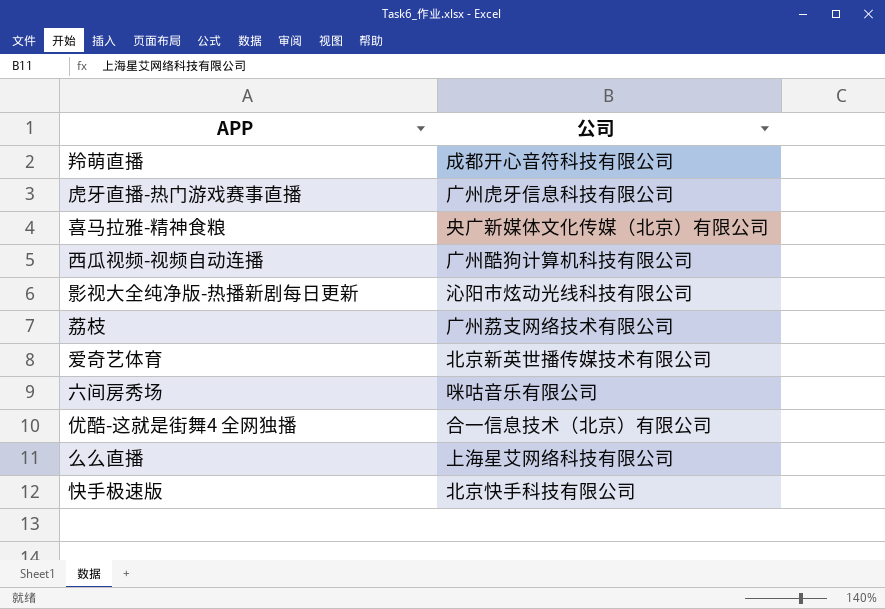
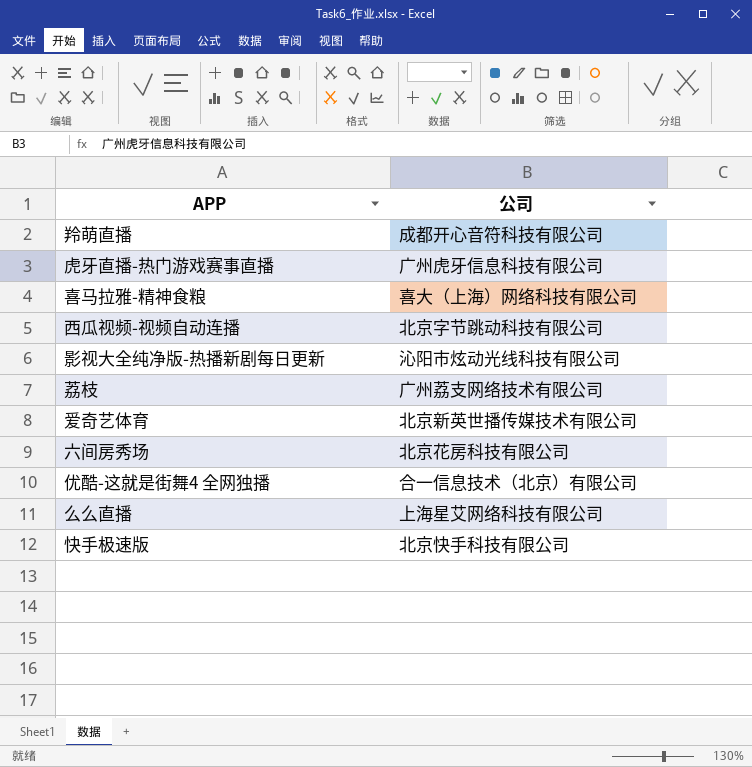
喜马拉雅-精神食粮 | 公司: 央广新媒体文化传媒（北京）有限公司 -> 喜大（上海）网络科技有限公司
西瓜视频-视频自动连播 | 公司: 广州酷狗计算机科技有限公司 -> 北京字节跳动科技有限公司
六间房秀场 | 公司: 咪咕音乐有限公司 -> 北京花房科技有限公司

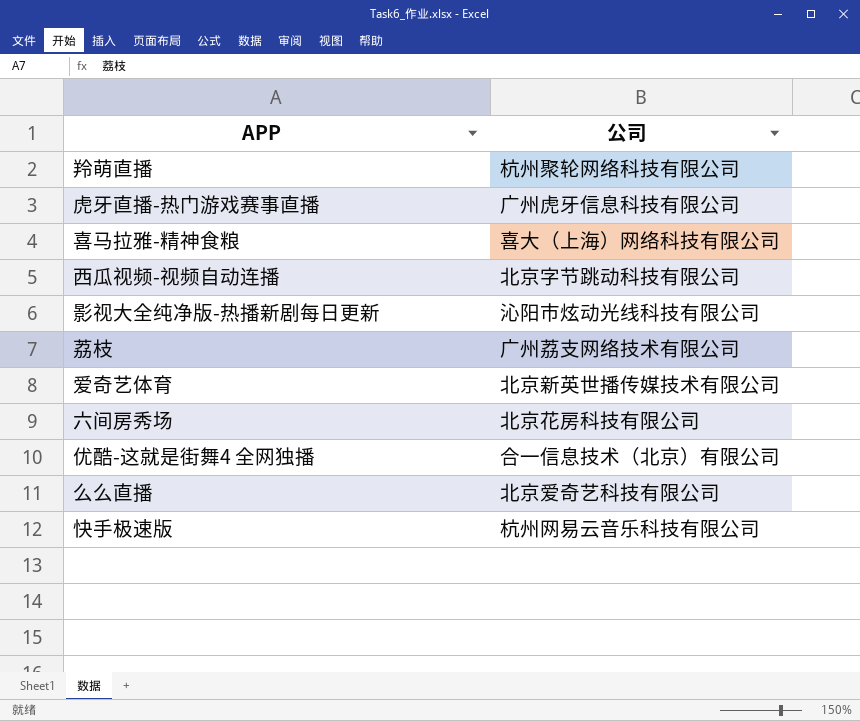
羚萌直播 | 公司: 成都开心音符科技有限公司 -> 杭州聚轮网络科技有限公司
么么直播 | 公司: 上海星艾网络科技有限公司 -> 北京爱奇艺科技有限公司
快手极速版 | 公司: 北京快手科技有限公司 -> 杭州网易云音乐科技有限公司

